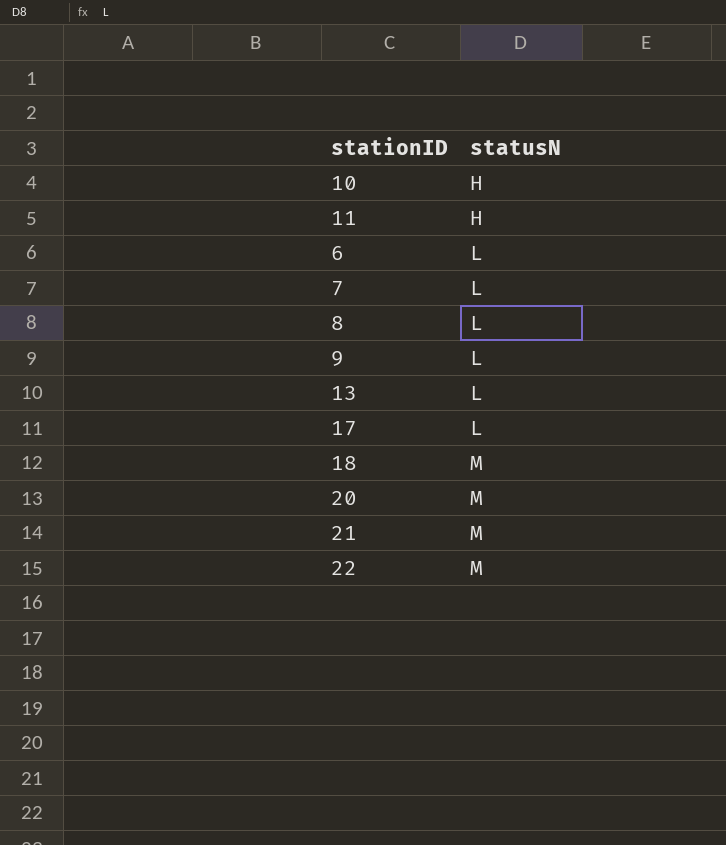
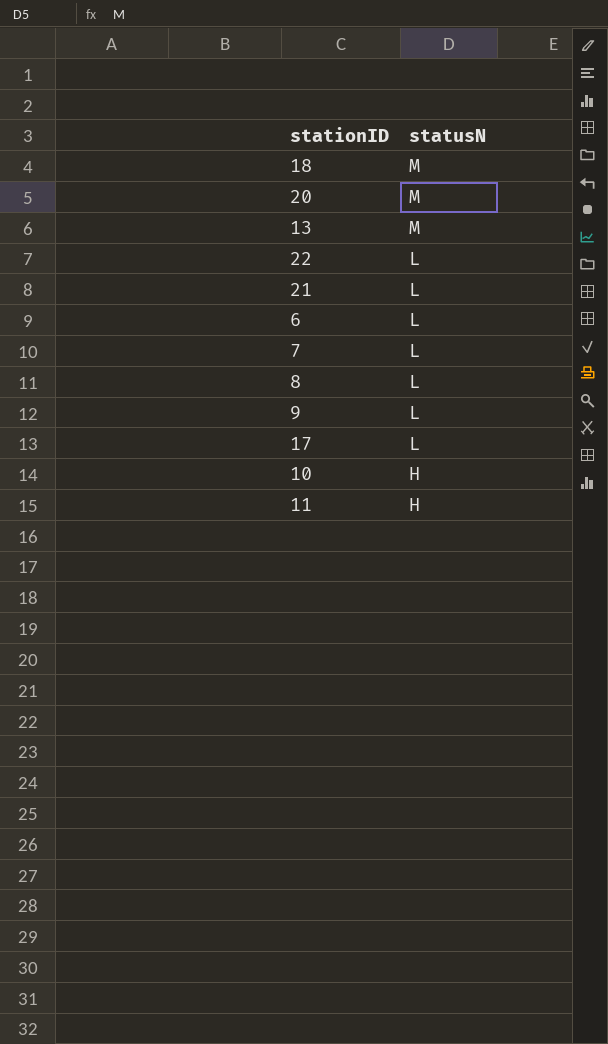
row order: statusN ascending -> statusN descending
13 | statusN: L -> M
22 | statusN: M -> L
21 | statusN: M -> L

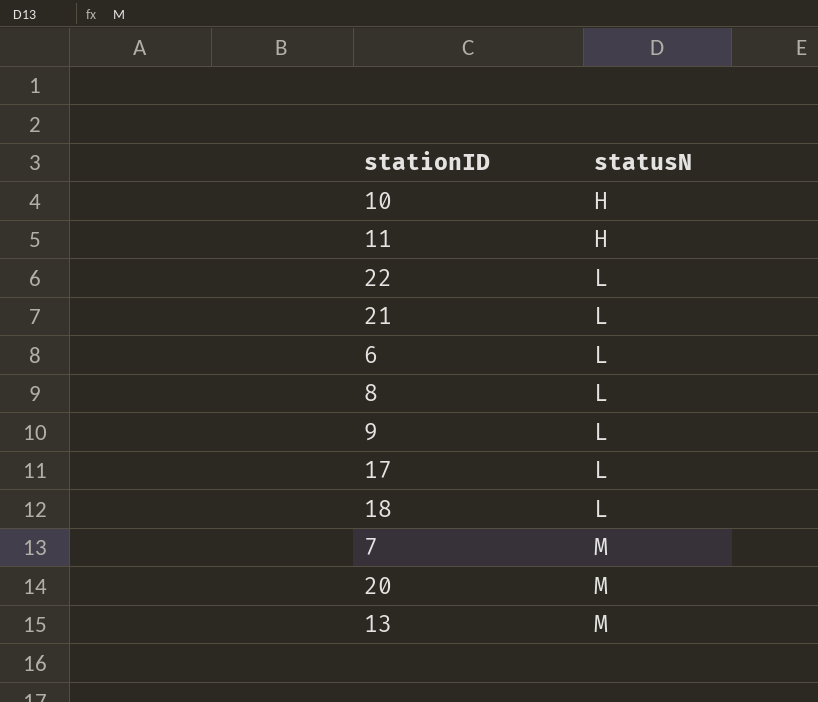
row order: statusN descending -> statusN ascending
18 | statusN: M -> L
7 | statusN: L -> M

